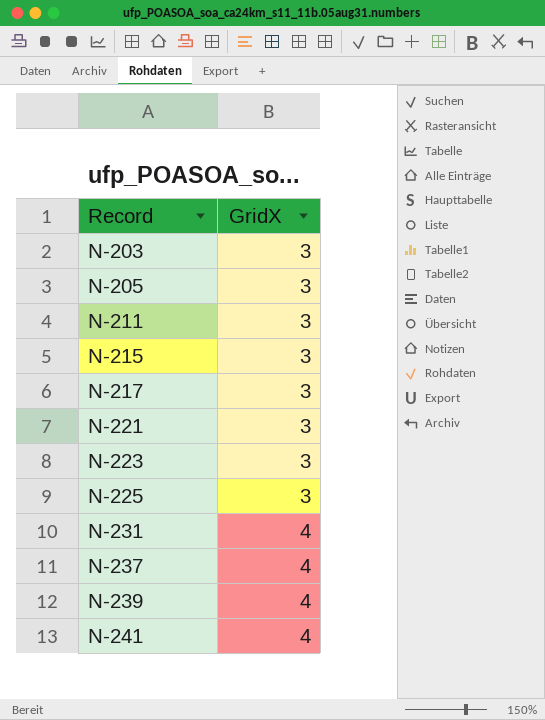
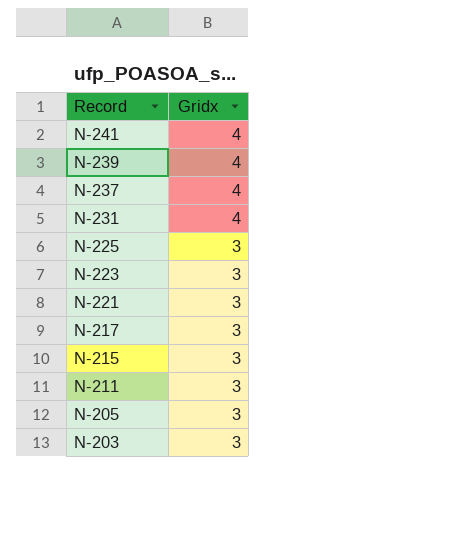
row order: Record ascending -> Record descending
column name: GridX -> Gridx

